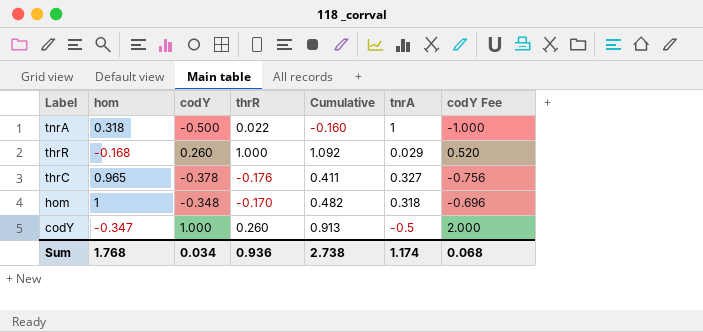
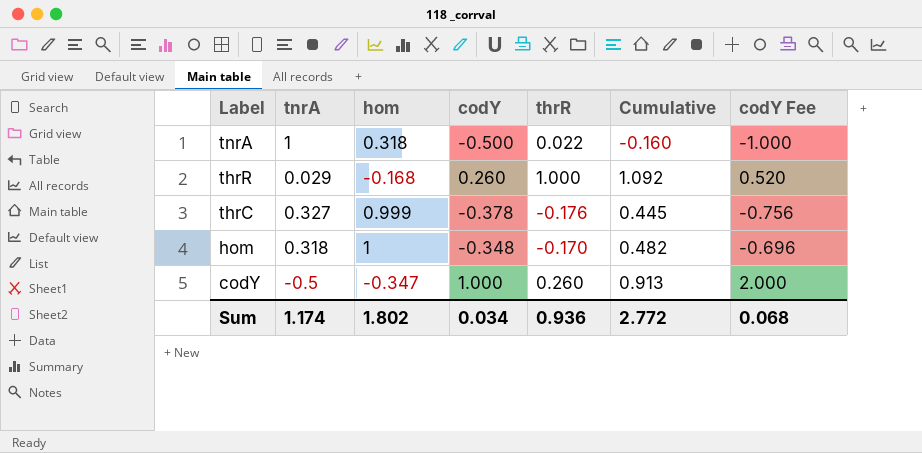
column tnrA | position: 6 -> 2
thrC | hom: 0.965 -> 0.999
thrC | Cumulative: 0.411 -> 0.445
Sum | hom: 1.768 -> 1.802
Sum | Cumulative: 2.738 -> 2.772

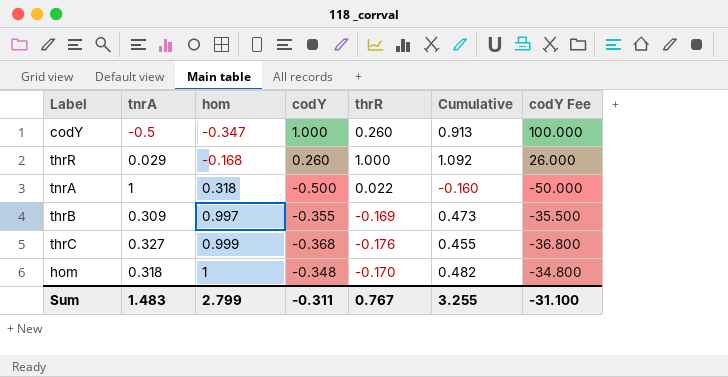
row order: Label descending -> hom ascending
column codY Fee | formula: [codY] * 2 -> [codY] * 100
row thrB: none -> 0.309 | 0.997 | -0.355 | -0.169 | 0.473 | -35.500
thrC | codY: -0.378 -> -0.368
thrC | Cumulative: 0.445 -> 0.455
Sum | tnrA: 1.174 -> 1.483
Sum | hom: 1.802 -> 2.799
Sum | codY: 0.034 -> -0.311
Sum | thrR: 0.936 -> 0.767
Sum | Cumulative: 2.772 -> 3.255
Sum | codY Fee: 0.068 -> -31.100

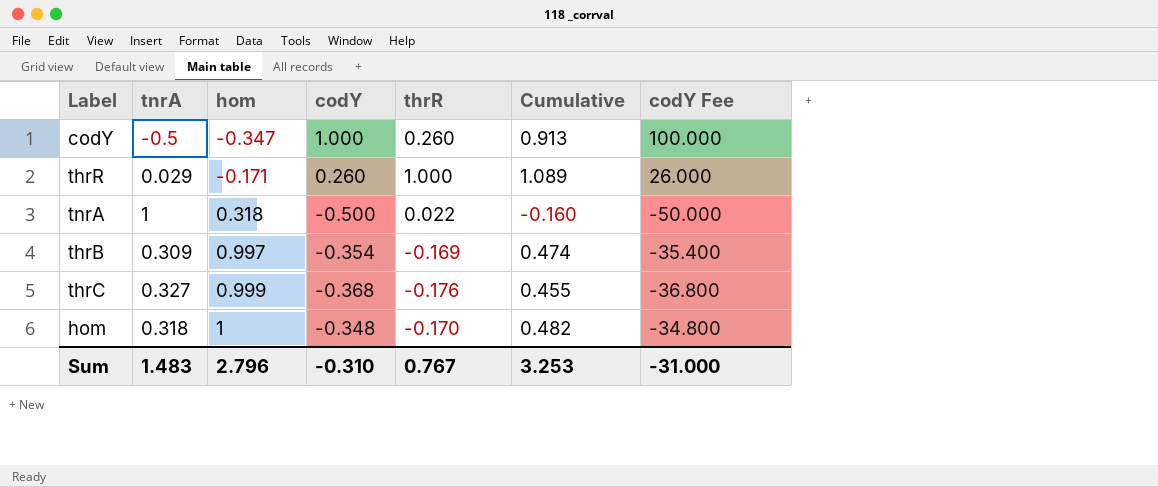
thrR | hom: -0.168 -> -0.171
thrR | Cumulative: 1.092 -> 1.089
thrB | codY: -0.355 -> -0.354
thrB | Cumulative: 0.473 -> 0.474
thrB | codY Fee: -35.500 -> -35.400
Sum | hom: 2.799 -> 2.796
Sum | codY: -0.311 -> -0.310
Sum | Cumulative: 3.255 -> 3.253
Sum | codY Fee: -31.100 -> -31.000

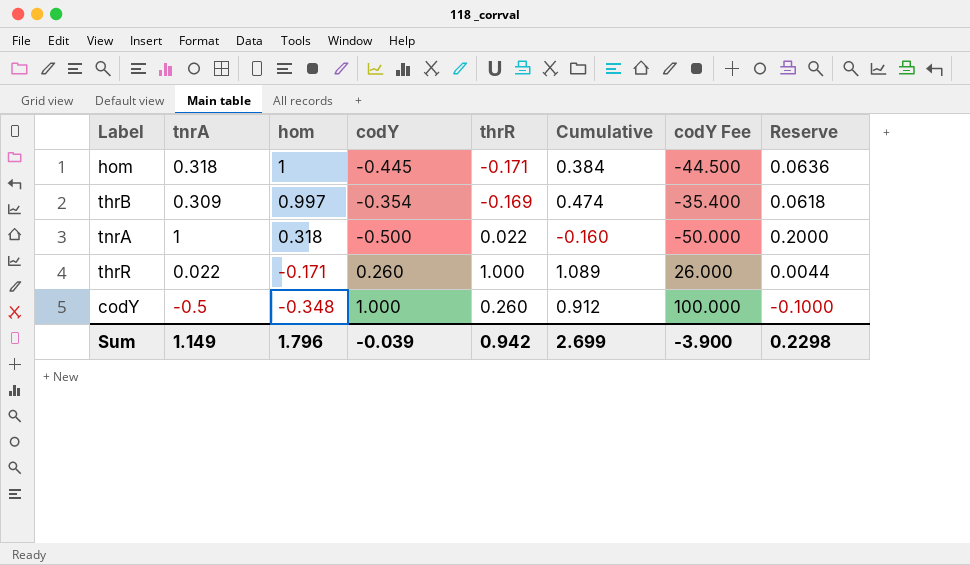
row order: hom ascending -> hom descending
column Reserve | formula: none -> [tnrA] * 0.2
row thrC: 0.327 | 0.999 | -0.368 | -0.176 | 0.455 | -36.800 -> none
hom | codY: -0.348 -> -0.445
hom | thrR: -0.170 -> -0.171
hom | Cumulative: 0.482 -> 0.384
hom | codY Fee: -34.800 -> -44.500
thrR | tnrA: 0.029 -> 0.022
codY | hom: -0.347 -> -0.348
codY | Cumulative: 0.913 -> 0.912
Sum | tnrA: 1.483 -> 1.149
Sum | hom: 2.796 -> 1.796
Sum | codY: -0.310 -> -0.039
Sum | thrR: 0.767 -> 0.942
Sum | Cumulative: 3.253 -> 2.699
Sum | codY Fee: -31.000 -> -3.900

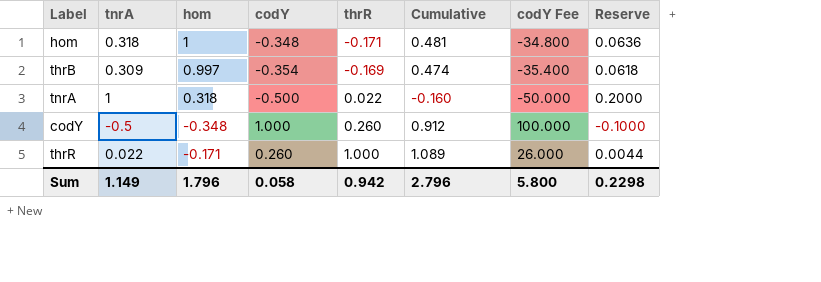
row order: hom descending -> thrR ascending
hom | codY: -0.445 -> -0.348
hom | Cumulative: 0.384 -> 0.481
hom | codY Fee: -44.500 -> -34.800
Sum | codY: -0.039 -> 0.058
Sum | Cumulative: 2.699 -> 2.796
Sum | codY Fee: -3.900 -> 5.800

